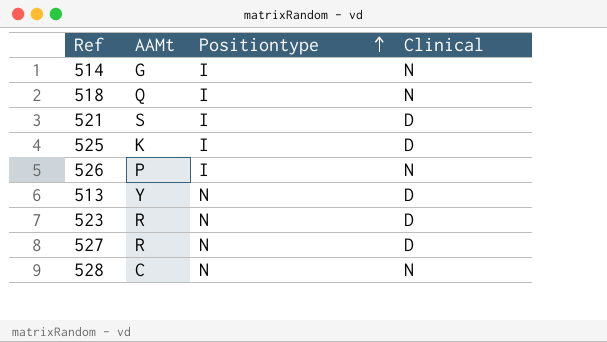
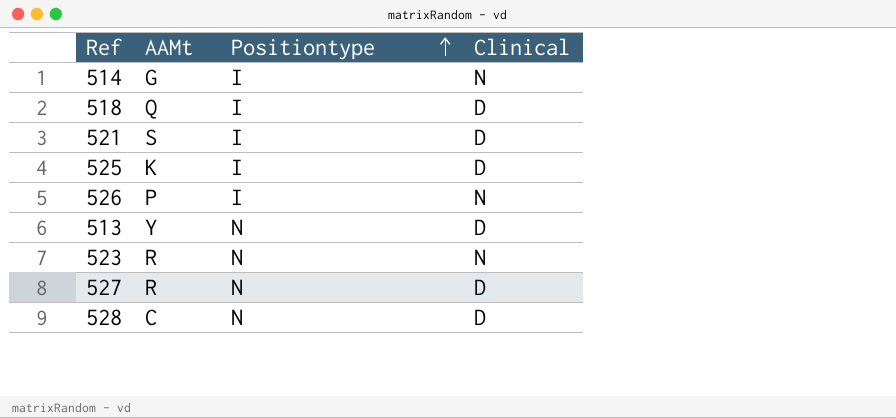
518 | Clinical: N -> D
523 | Clinical: D -> N
528 | Clinical: N -> D

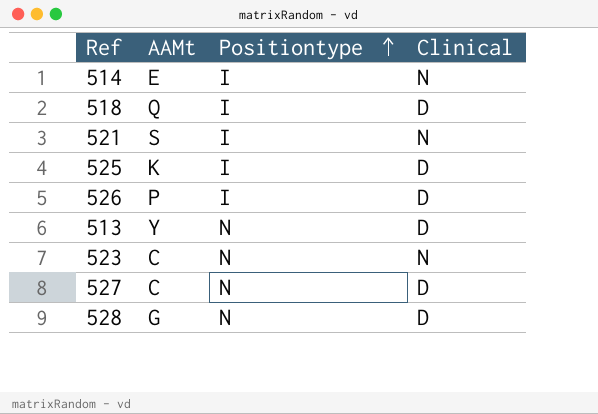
514 | AAMt: G -> E
521 | Clinical: D -> N
526 | Clinical: N -> D
523 | AAMt: R -> C
527 | AAMt: R -> C
528 | AAMt: C -> G

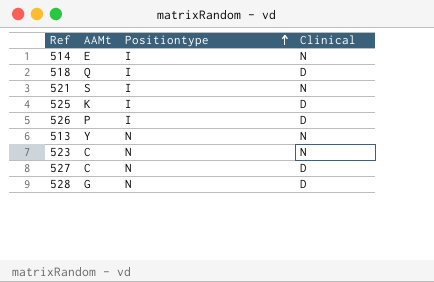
513 | Clinical: D -> N

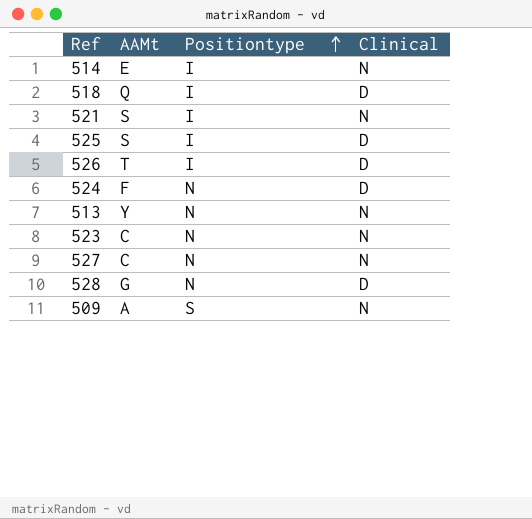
525 | AAMt: K -> S
526 | AAMt: P -> T
row 524: none -> F | N | D
527 | Clinical: D -> N
row 509: none -> A | S | N

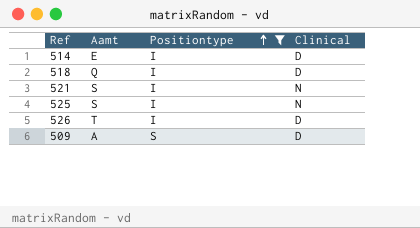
filter: none -> Positiontype != N
column name: AAMt -> Aamt
514 | Clinical: N -> D
525 | Clinical: D -> N
509 | Clinical: N -> D

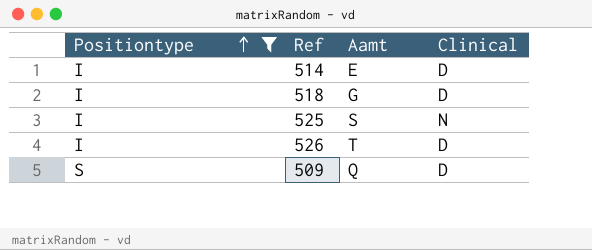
column Positiontype | position: 3 -> 1
row 521: S | I | N -> none
518 | Aamt: Q -> G
509 | Aamt: A -> Q

